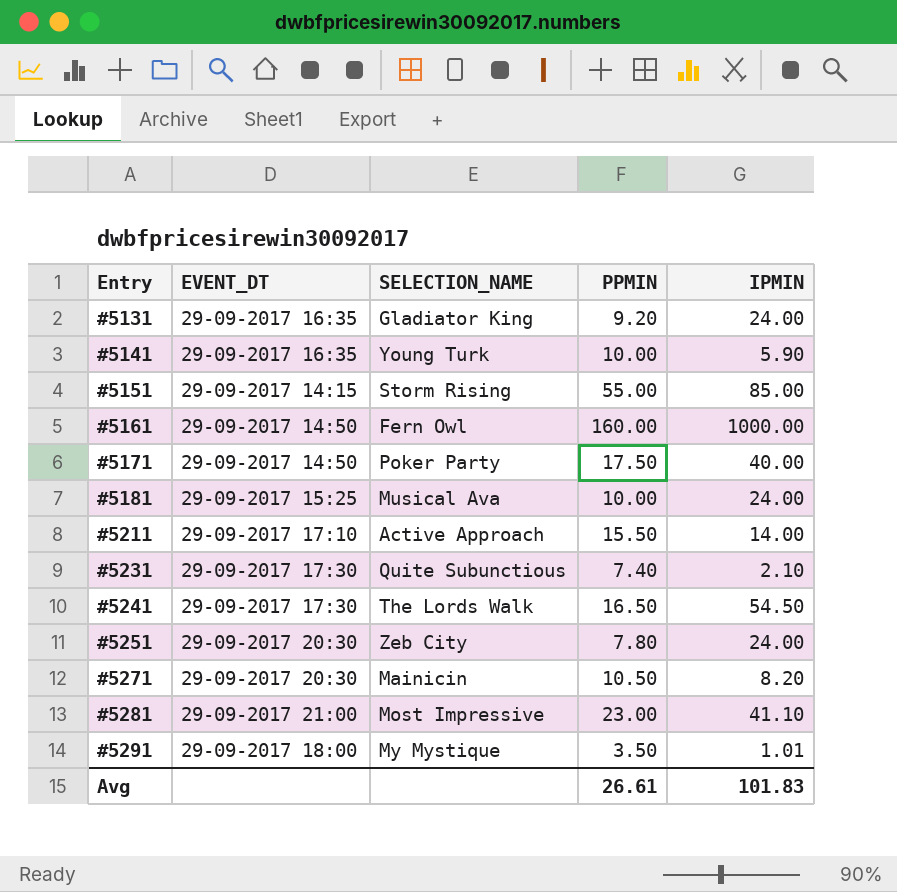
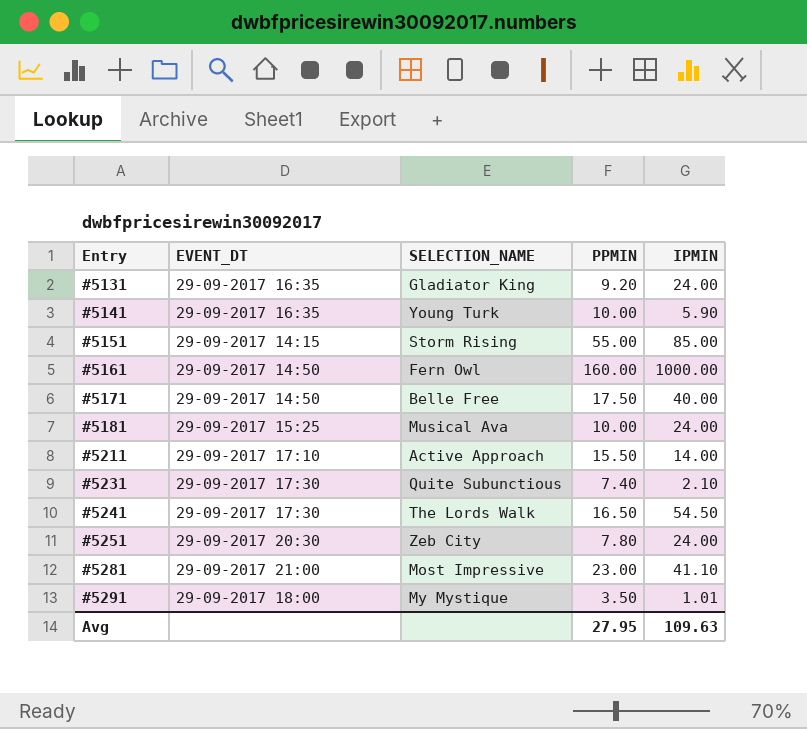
row #5271: 29-09-2017 20:30 | Mainicin | 10.50 | 8.20 -> none
#5171 | SELECTION_NAME: Poker Party -> Belle Free
Avg | PPMIN: 26.61 -> 27.95
Avg | IPMIN: 101.83 -> 109.63

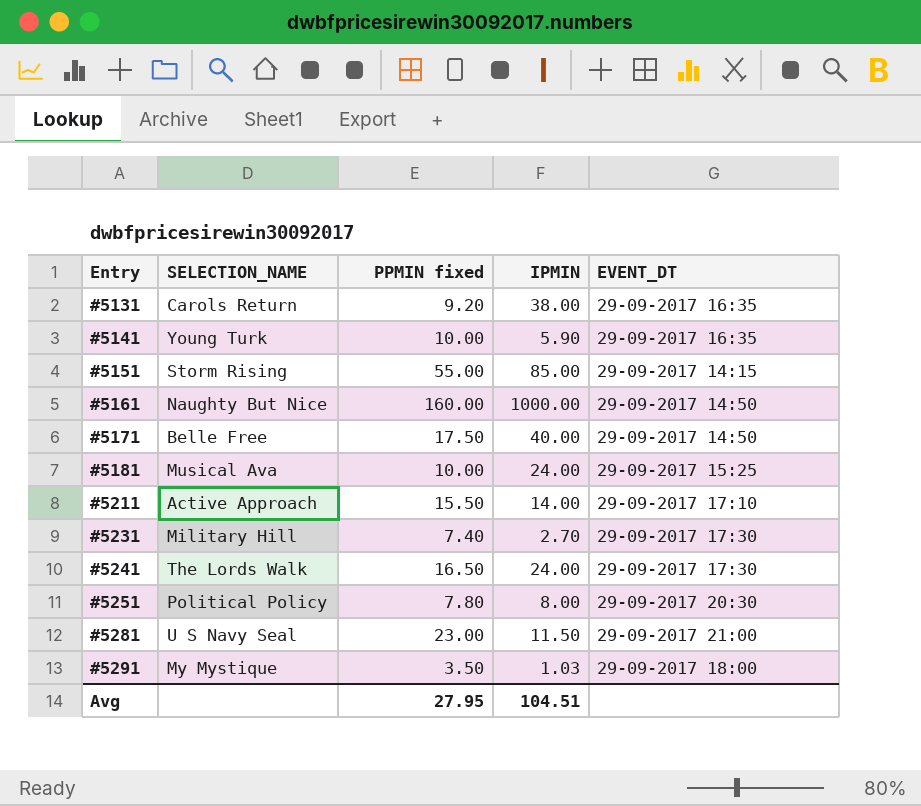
column name: PPMIN -> PPMIN fixed
column EVENT_DT | position: 2 -> 5
#5131 | SELECTION_NAME: Gladiator King -> Carols Return
#5131 | IPMIN: 24.00 -> 38.00
#5161 | SELECTION_NAME: Fern Owl -> Naughty But Nice
#5231 | SELECTION_NAME: Quite Subunctious -> Military Hill
#5231 | IPMIN: 2.10 -> 2.70
#5241 | IPMIN: 54.50 -> 24.00
#5251 | SELECTION_NAME: Zeb City -> Political Policy
#5251 | IPMIN: 24.00 -> 8.00
#5281 | SELECTION_NAME: Most Impressive -> U S Navy Seal
#5281 | IPMIN: 41.10 -> 11.50
#5291 | IPMIN: 1.01 -> 1.03
Avg | IPMIN: 109.63 -> 104.51

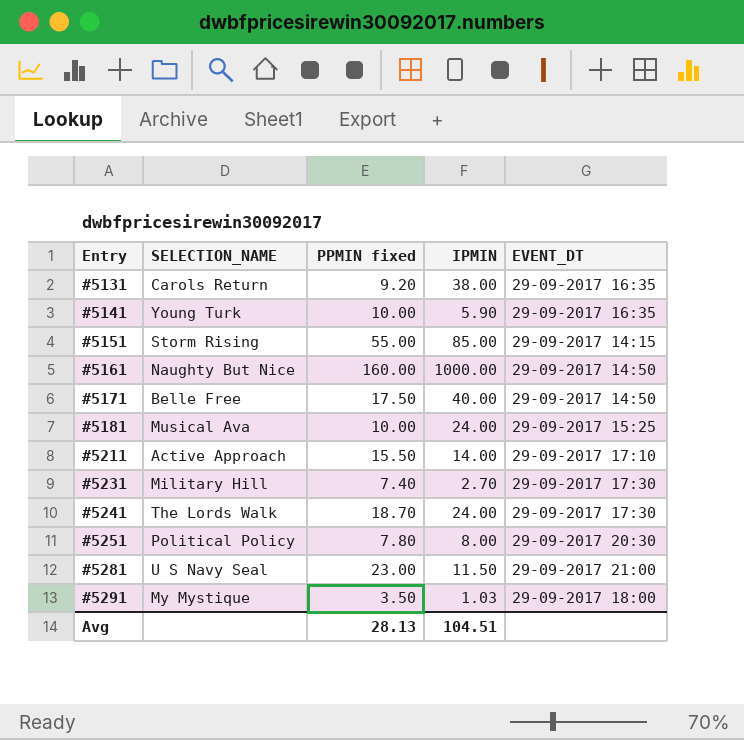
#5241 | PPMIN fixed: 16.50 -> 18.70
Avg | PPMIN fixed: 27.95 -> 28.13

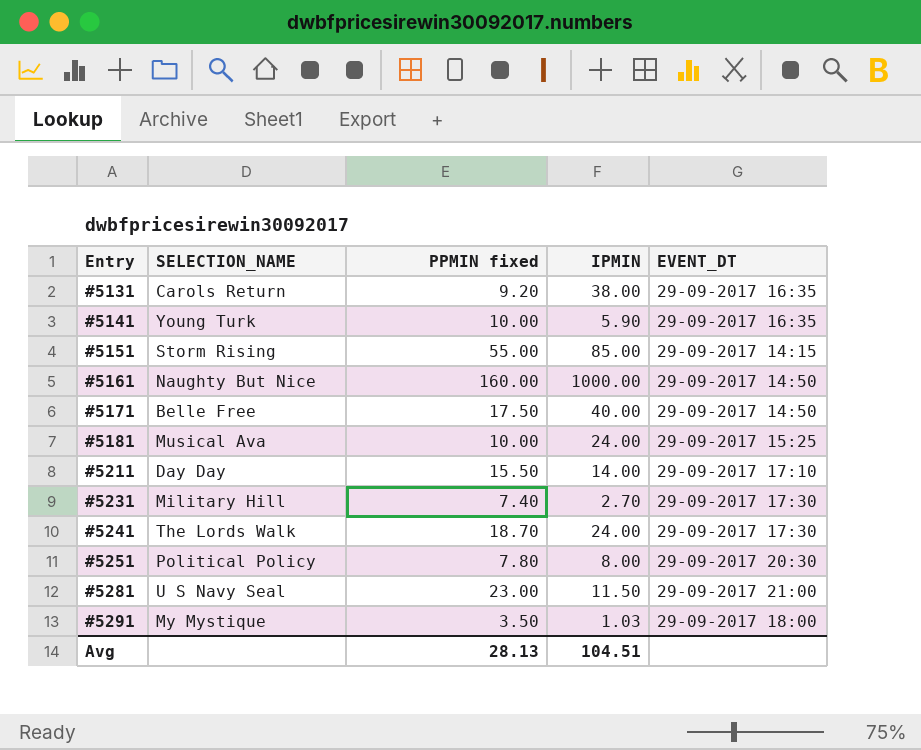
#5211 | SELECTION_NAME: Active Approach -> Day Day

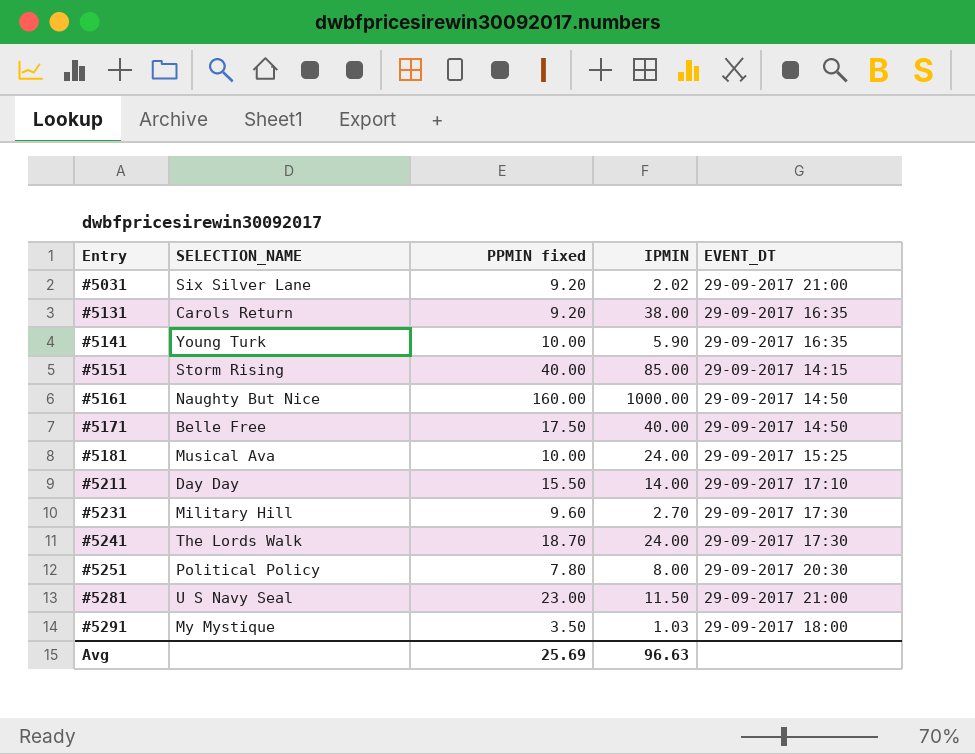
row #5031: none -> Six Silver Lane | 9.20 | 2.02 | 29-09-2017 21:00
#5151 | PPMIN fixed: 55.00 -> 40.00
#5231 | PPMIN fixed: 7.40 -> 9.60
Avg | PPMIN fixed: 28.13 -> 25.69
Avg | IPMIN: 104.51 -> 96.63

